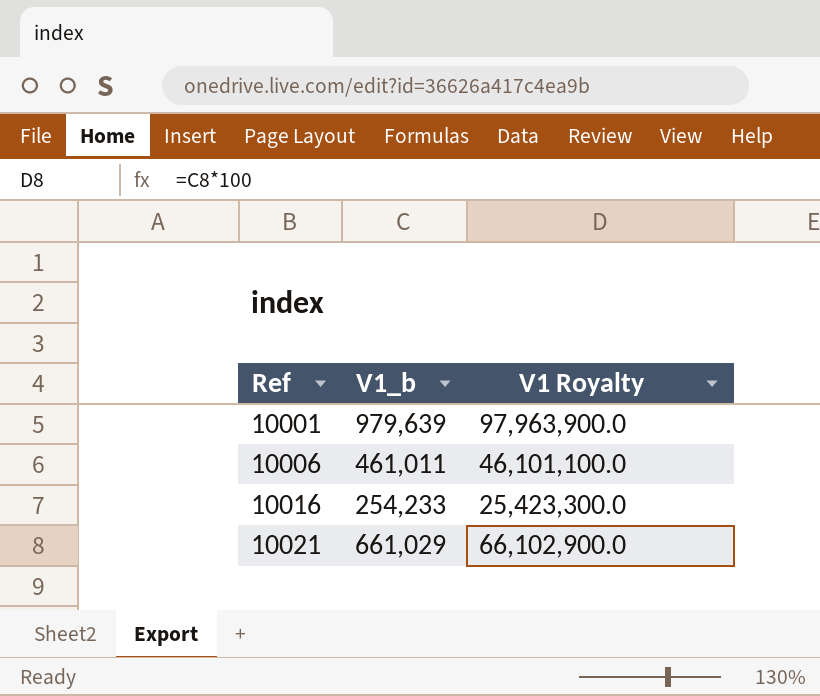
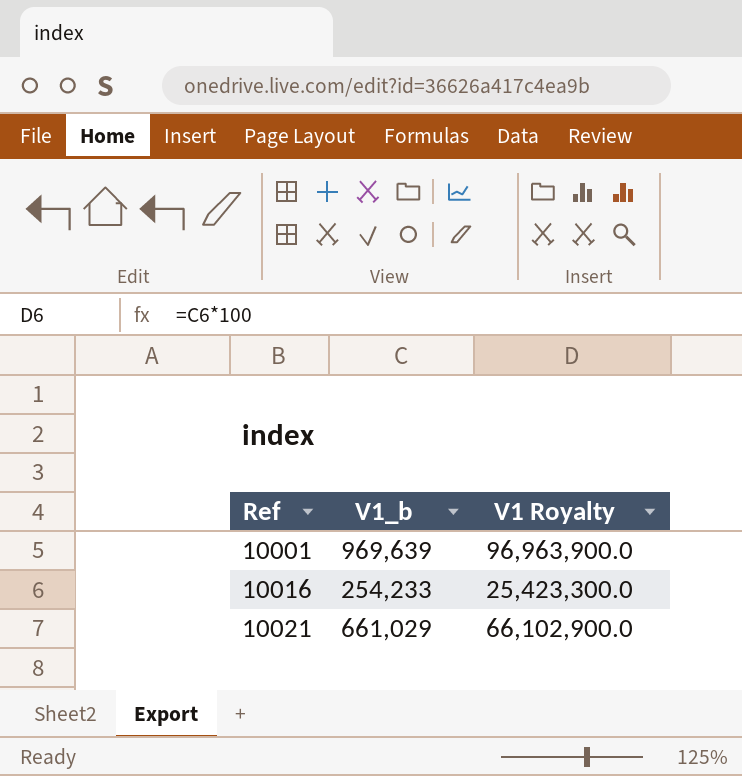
row 10006: 461,011 | 46,101,100.0 -> none
10001 | V1_b: 979,639 -> 969,639
10001 | V1 Royalty: 97,963,900.0 -> 96,963,900.0

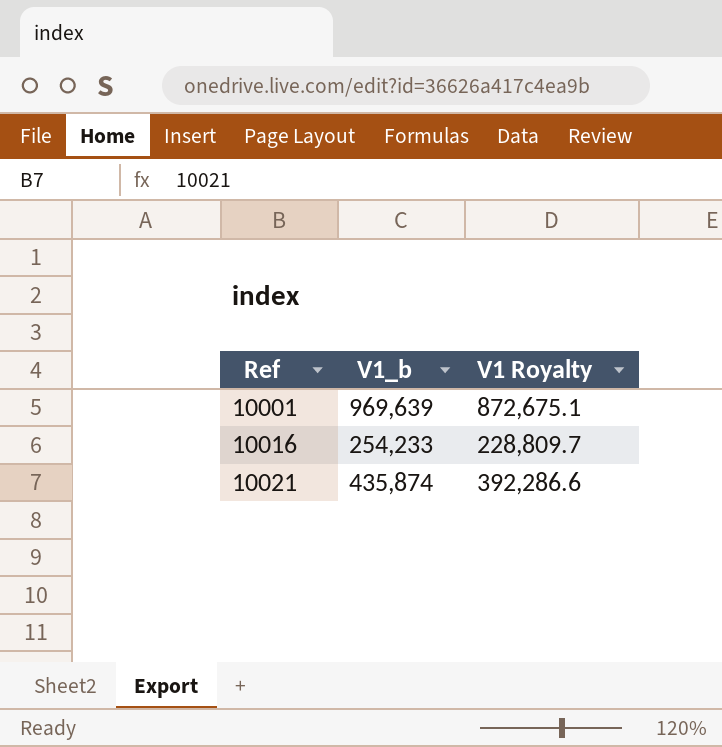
column V1 Royalty | formula: [V1_b] * 100 -> [V1_b] * 0.9
10021 | V1_b: 661,029 -> 435,874

